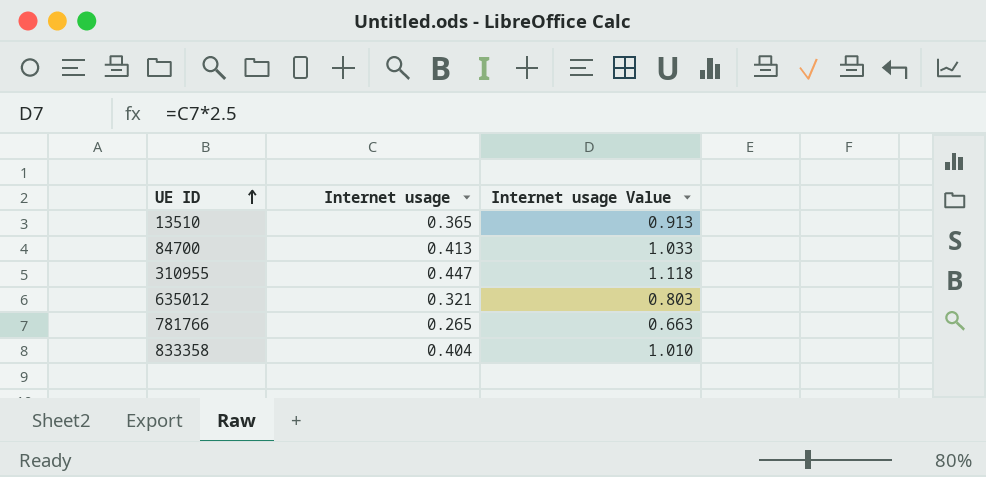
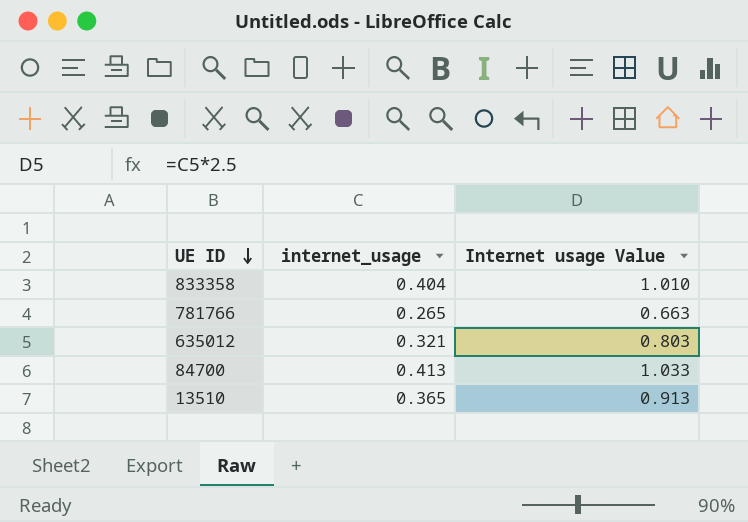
row order: UE ID ascending -> UE ID descending
column name: Internet usage -> internet_usage
row 310955: 0.447 | 1.118 -> none

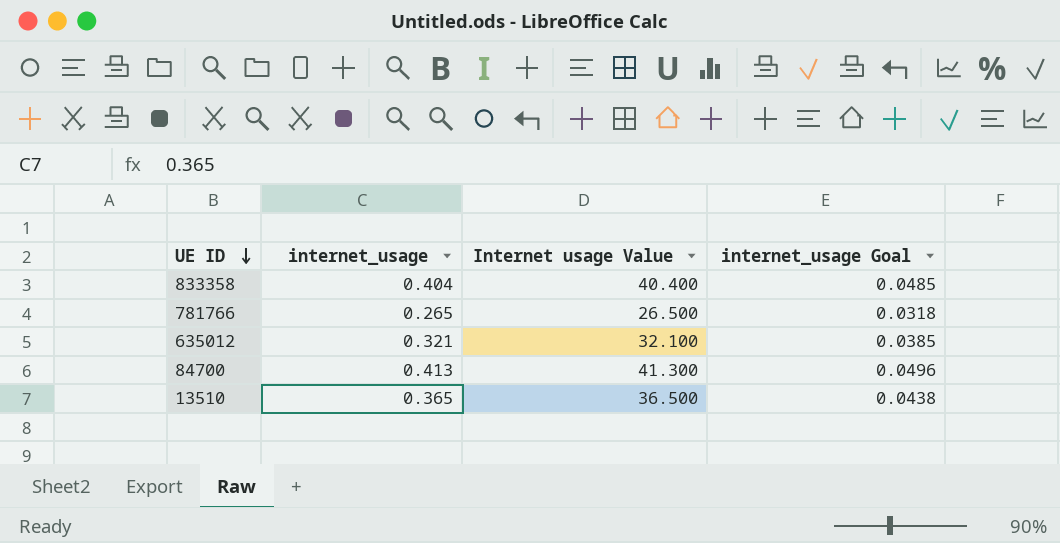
column Internet usage Value | formula: [internet_usage] * 2.5 -> [internet_usage] * 100
column internet_usage Goal | formula: none -> [internet_usage] * 0.12

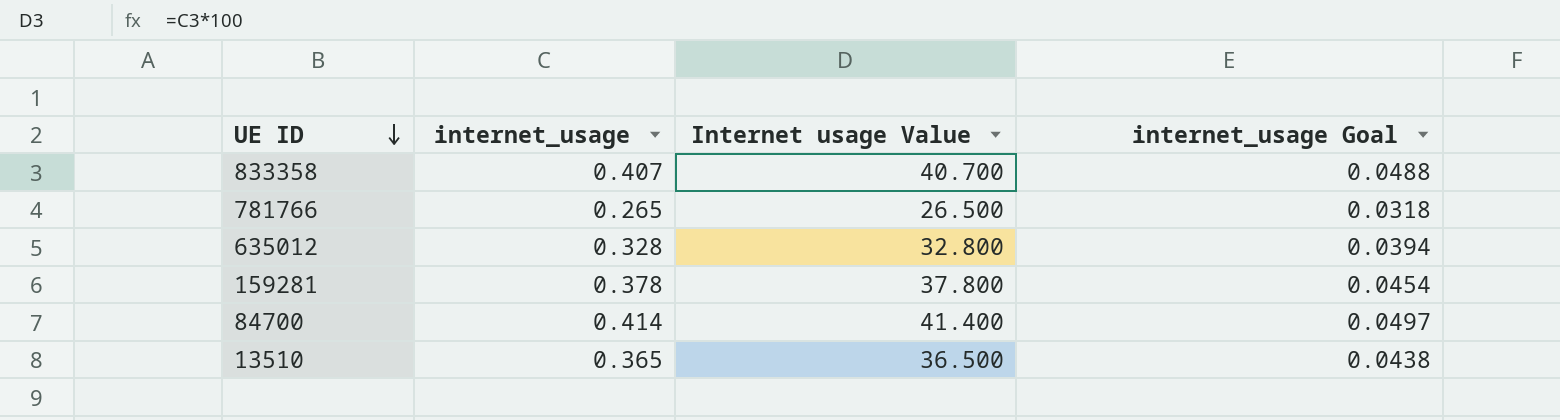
833358 | internet_usage: 0.404 -> 0.407
833358 | Internet usage Value: 40.400 -> 40.700
833358 | internet_usage Goal: 0.0485 -> 0.0488
635012 | internet_usage: 0.321 -> 0.328
635012 | Internet usage Value: 32.100 -> 32.800
635012 | internet_usage Goal: 0.0385 -> 0.0394
row 159281: none -> 0.378 | 37.800 | 0.0454
84700 | internet_usage: 0.413 -> 0.414
84700 | Internet usage Value: 41.300 -> 41.400
84700 | internet_usage Goal: 0.0496 -> 0.0497

